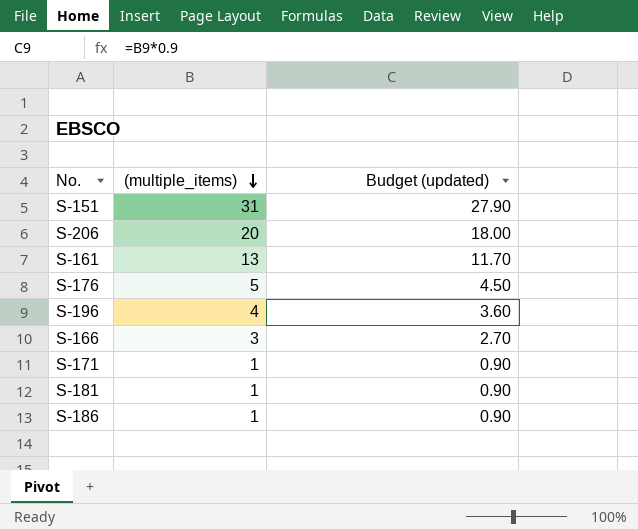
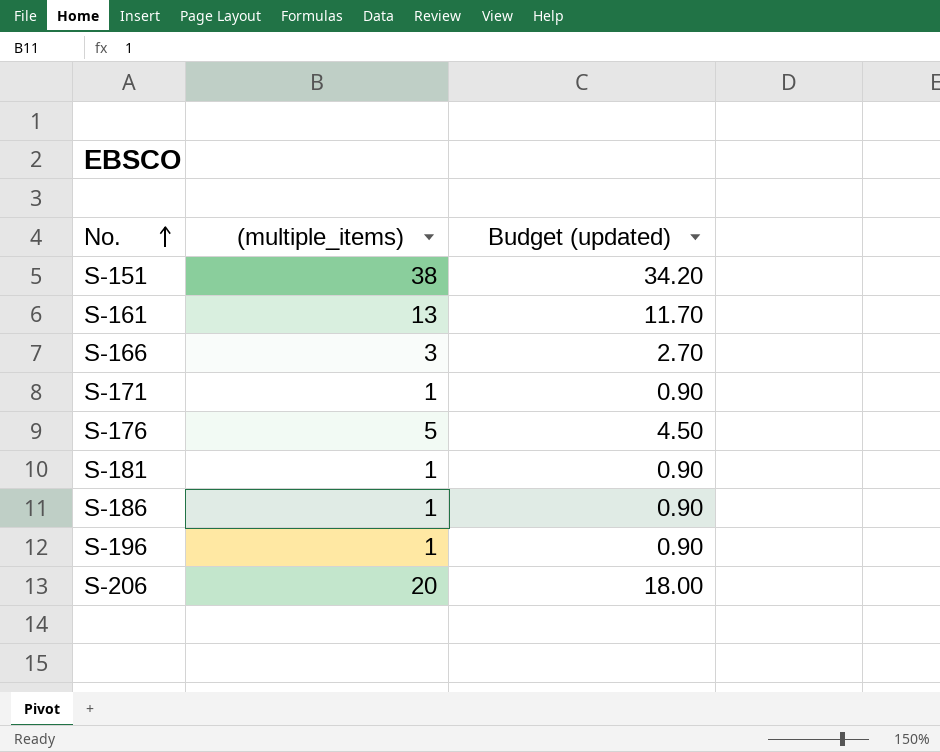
row order: (multiple_items) descending -> No. ascending
S-151 | (multiple_items): 31 -> 38
S-151 | Budget (updated): 27.90 -> 34.20
S-196 | (multiple_items): 4 -> 1
S-196 | Budget (updated): 3.60 -> 0.90

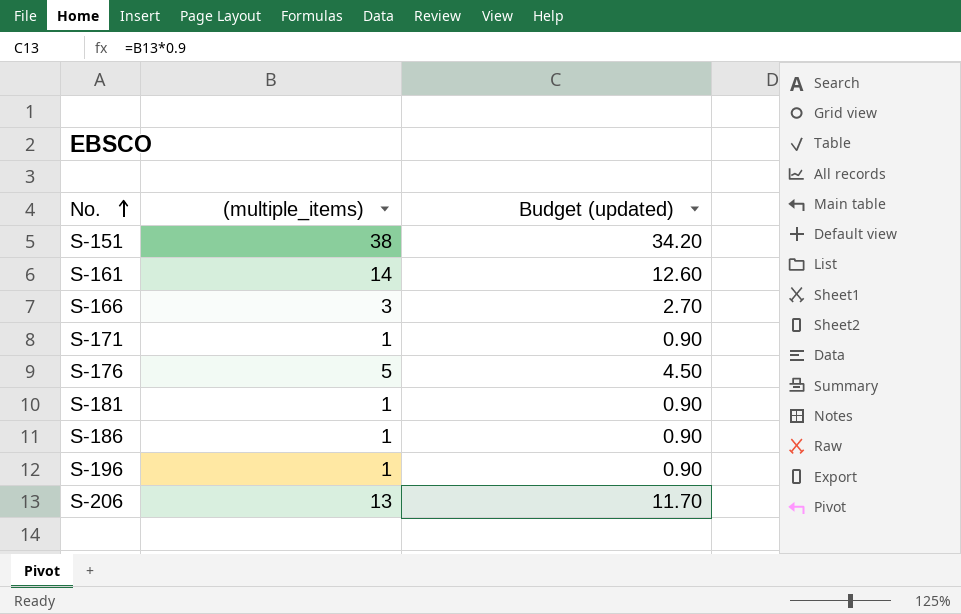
S-161 | (multiple_items): 13 -> 14
S-161 | Budget (updated): 11.70 -> 12.60
S-206 | (multiple_items): 20 -> 13
S-206 | Budget (updated): 18.00 -> 11.70

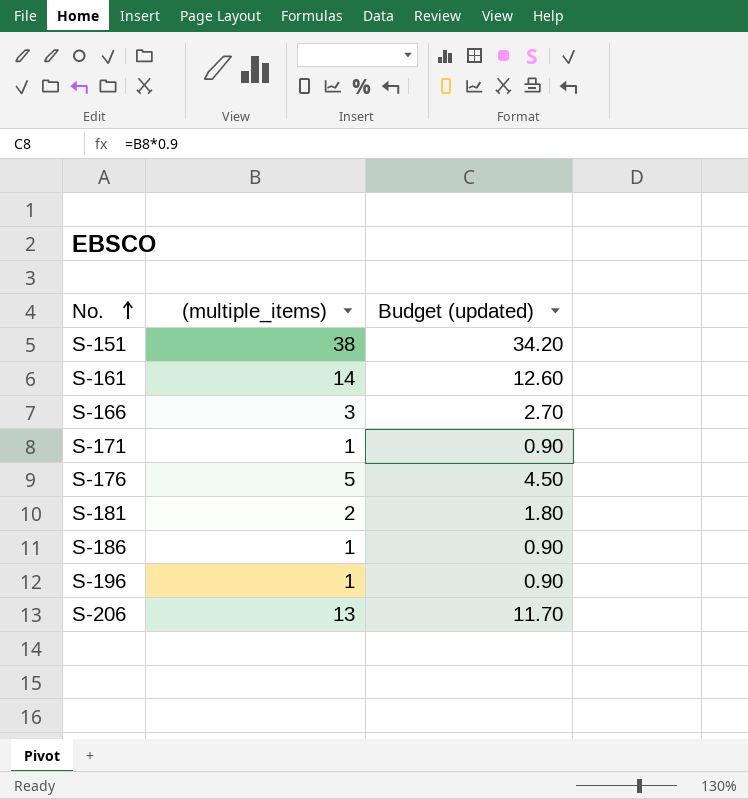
S-181 | (multiple_items): 1 -> 2
S-181 | Budget (updated): 0.90 -> 1.80

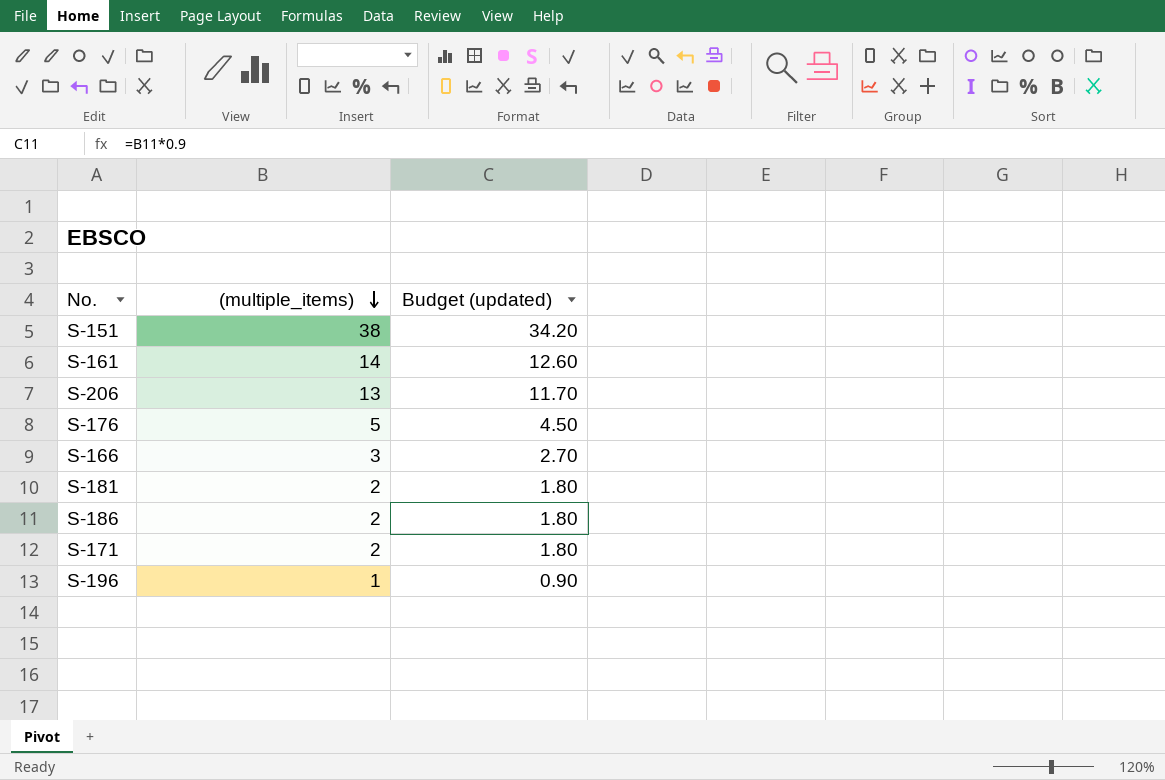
row order: No. ascending -> (multiple_items) descending
S-186 | (multiple_items): 1 -> 2
S-186 | Budget (updated): 0.90 -> 1.80
S-171 | (multiple_items): 1 -> 2
S-171 | Budget (updated): 0.90 -> 1.80

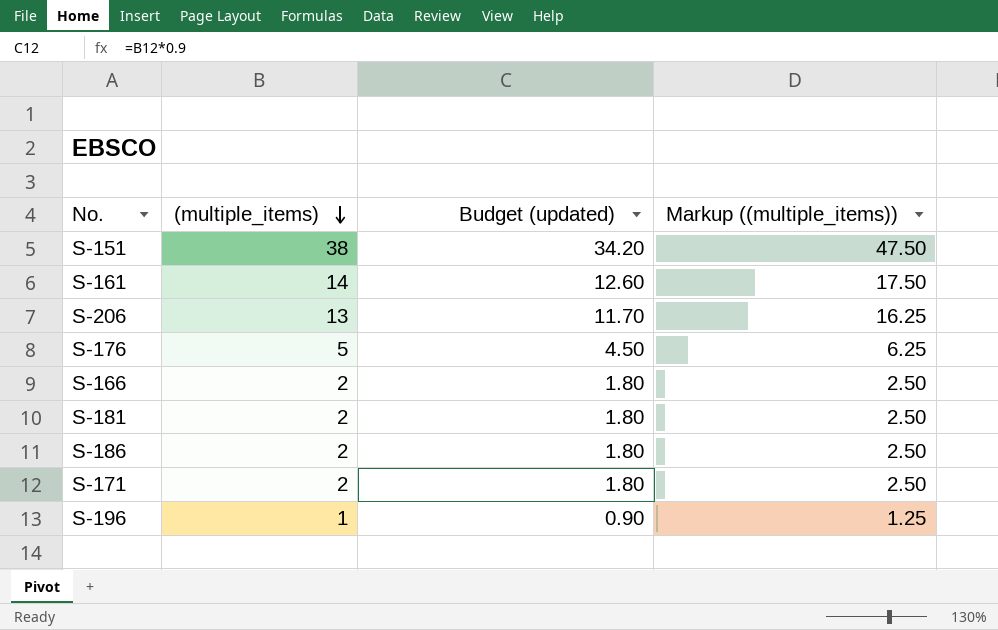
column Markup ((multiple_items)) | formula: none -> [(multiple_items)] * 1.25
S-166 | (multiple_items): 3 -> 2
S-166 | Budget (updated): 2.70 -> 1.80

